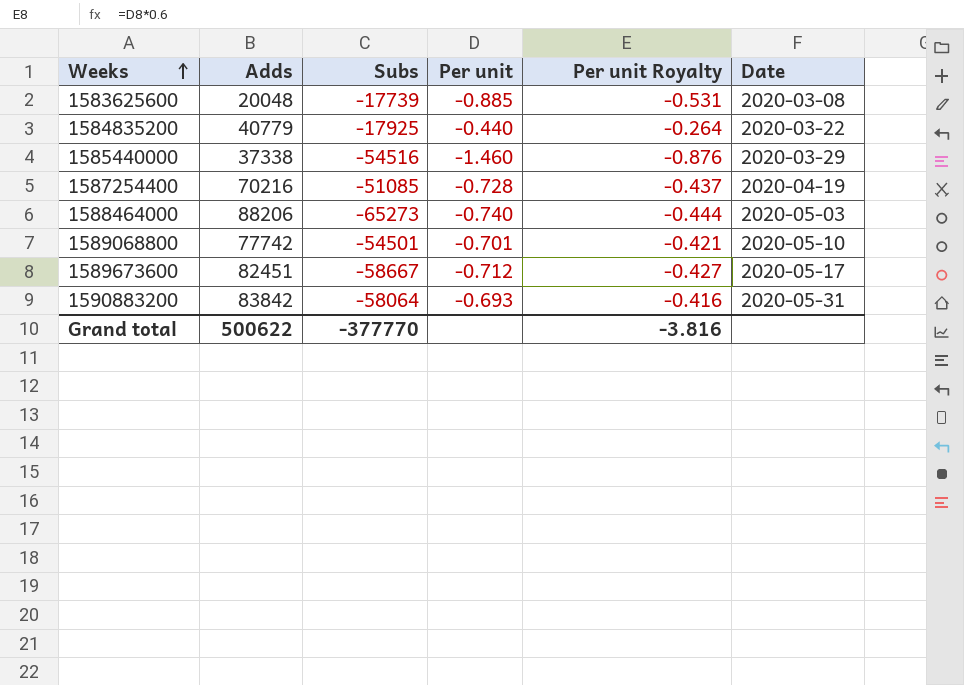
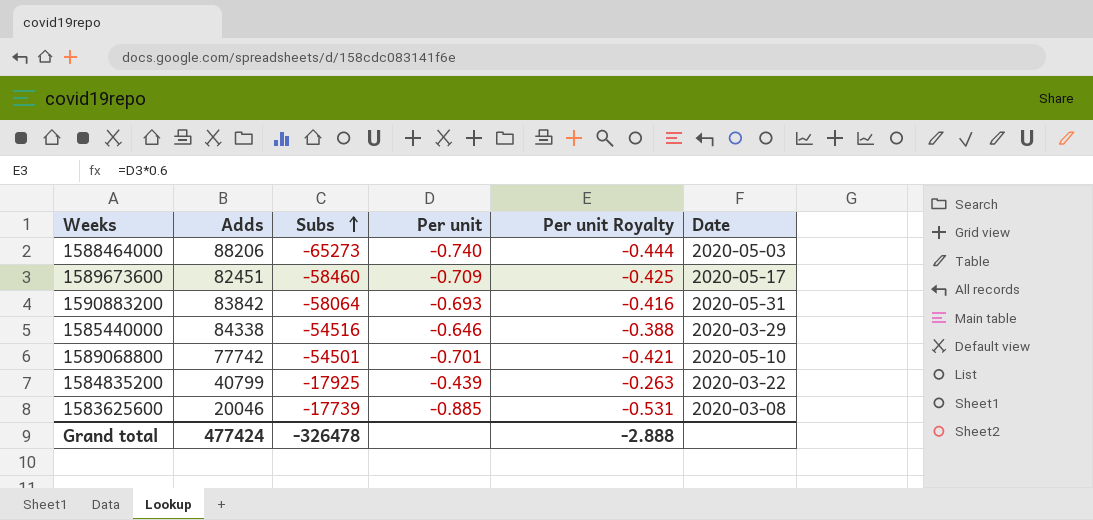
row order: Weeks ascending -> Subs ascending
row 1587254400: 70216 | -51085 | -0.728 | -0.437 | 2020-04-19 -> none
1589673600 | Subs: -58667 -> -58460
1589673600 | Per unit: -0.712 -> -0.709
1589673600 | Per unit Royalty: -0.427 -> -0.425
1585440000 | Adds: 37338 -> 84338
1585440000 | Per unit: -1.460 -> -0.646
1585440000 | Per unit Royalty: -0.876 -> -0.388
1584835200 | Adds: 40779 -> 40799
1584835200 | Per unit: -0.440 -> -0.439
1584835200 | Per unit Royalty: -0.264 -> -0.263
1583625600 | Adds: 20048 -> 20046
Grand total | Adds: 500622 -> 477424
Grand total | Subs: -377770 -> -326478
Grand total | Per unit Royalty: -3.816 -> -2.888

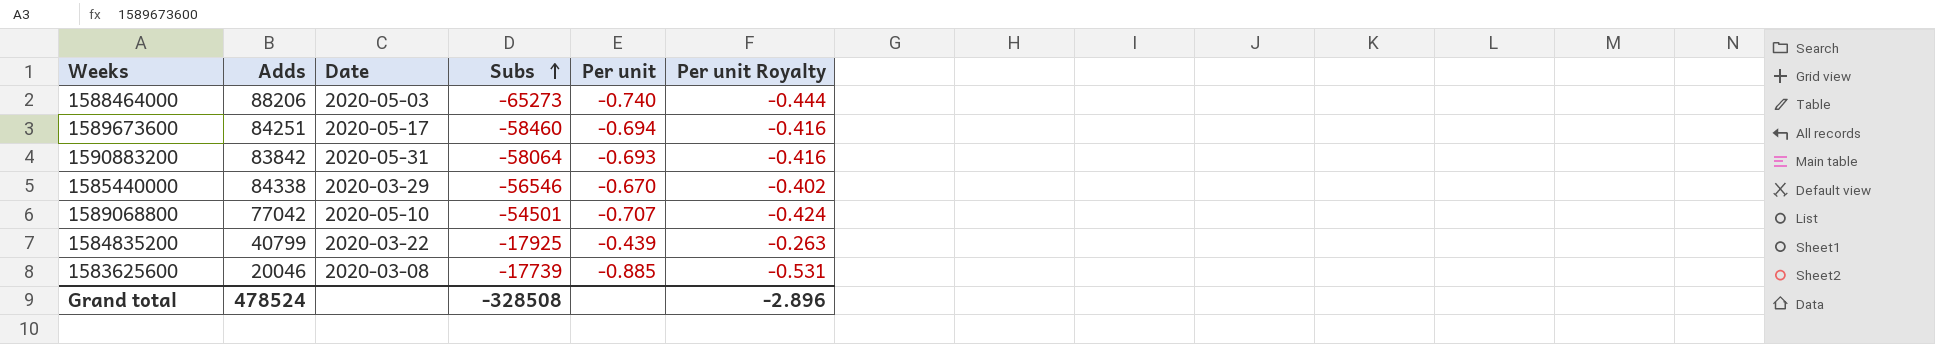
column Date | position: 6 -> 3
1589673600 | Adds: 82451 -> 84251
1589673600 | Per unit: -0.709 -> -0.694
1589673600 | Per unit Royalty: -0.425 -> -0.416
1585440000 | Subs: -54516 -> -56546
1585440000 | Per unit: -0.646 -> -0.670
1585440000 | Per unit Royalty: -0.388 -> -0.402
1589068800 | Adds: 77742 -> 77042
1589068800 | Per unit: -0.701 -> -0.707
1589068800 | Per unit Royalty: -0.421 -> -0.424
Grand total | Adds: 477424 -> 478524
Grand total | Subs: -326478 -> -328508
Grand total | Per unit Royalty: -2.888 -> -2.896

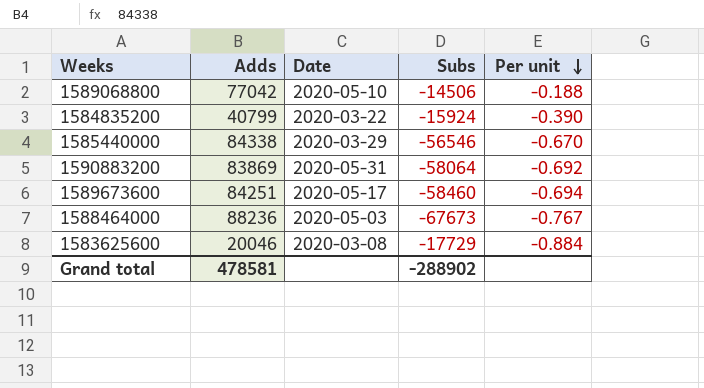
row order: Subs ascending -> Per unit descending
column Per unit Royalty | formula: [Per unit] * 0.6 -> none
1589068800 | Subs: -54501 -> -14506
1589068800 | Per unit: -0.707 -> -0.188
1584835200 | Subs: -17925 -> -15924
1584835200 | Per unit: -0.439 -> -0.390
1590883200 | Adds: 83842 -> 83869
1590883200 | Per unit: -0.693 -> -0.692
1588464000 | Adds: 88206 -> 88236
1588464000 | Subs: -65273 -> -67673
1588464000 | Per unit: -0.740 -> -0.767
1583625600 | Subs: -17739 -> -17729
1583625600 | Per unit: -0.885 -> -0.884
Grand total | Adds: 478524 -> 478581
Grand total | Subs: -328508 -> -288902

